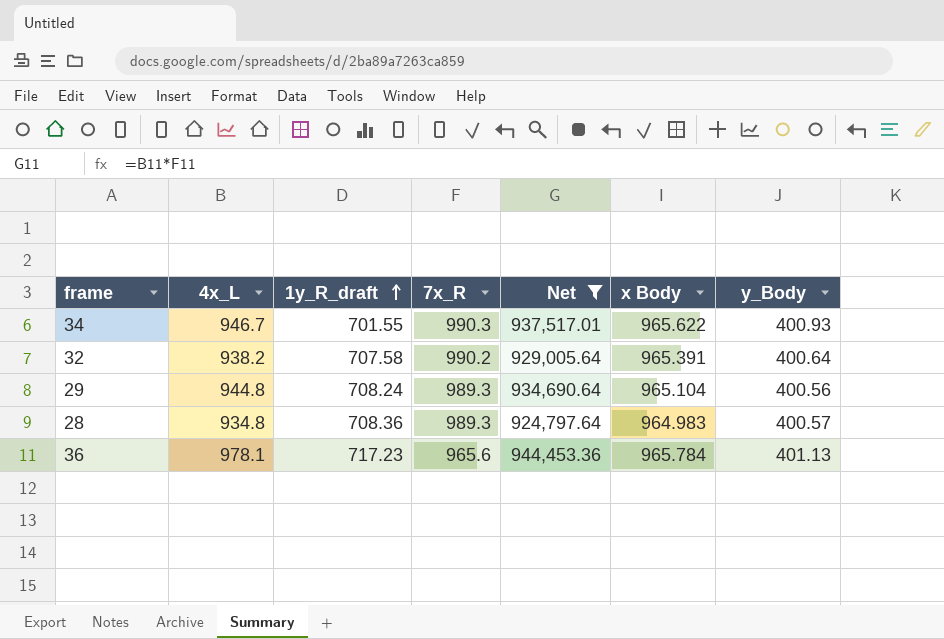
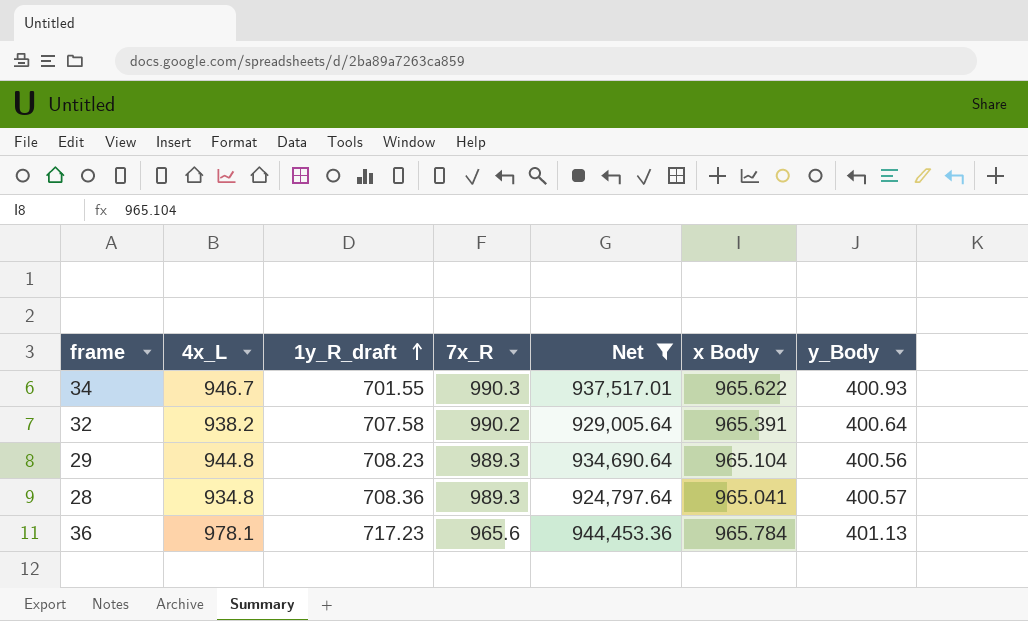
29 | 1y_R_draft: 708.24 -> 708.23
28 | x Body: 964.983 -> 965.041

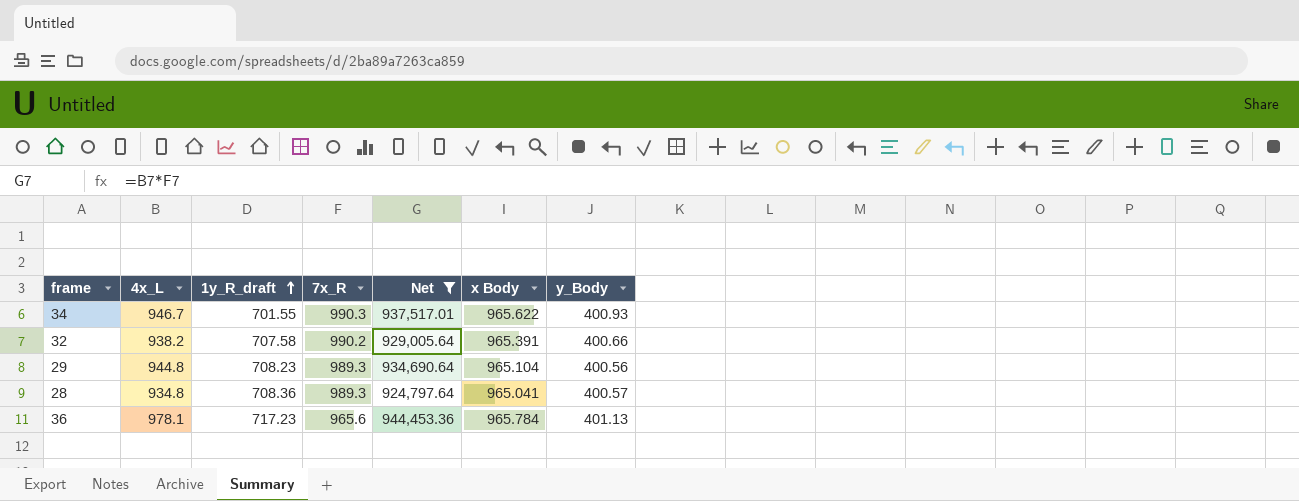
32 | y_Body: 400.64 -> 400.66

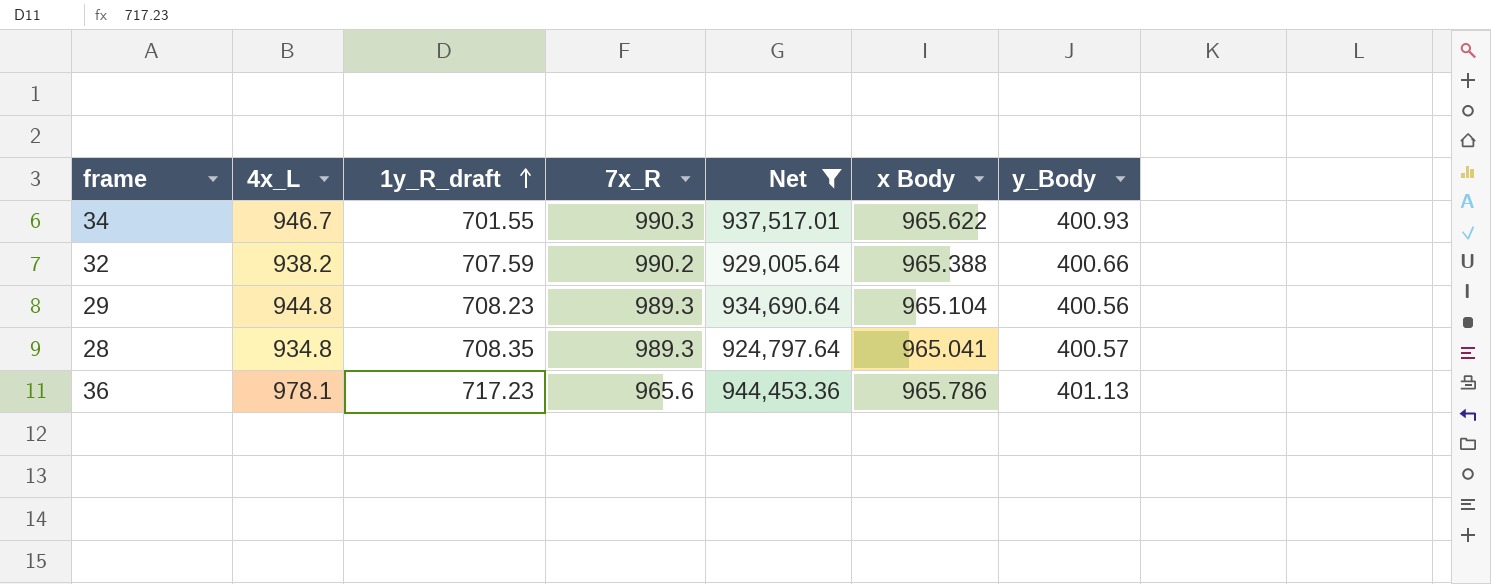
32 | 1y_R_draft: 707.58 -> 707.59
32 | x Body: 965.391 -> 965.388
28 | 1y_R_draft: 708.36 -> 708.35
36 | x Body: 965.784 -> 965.786

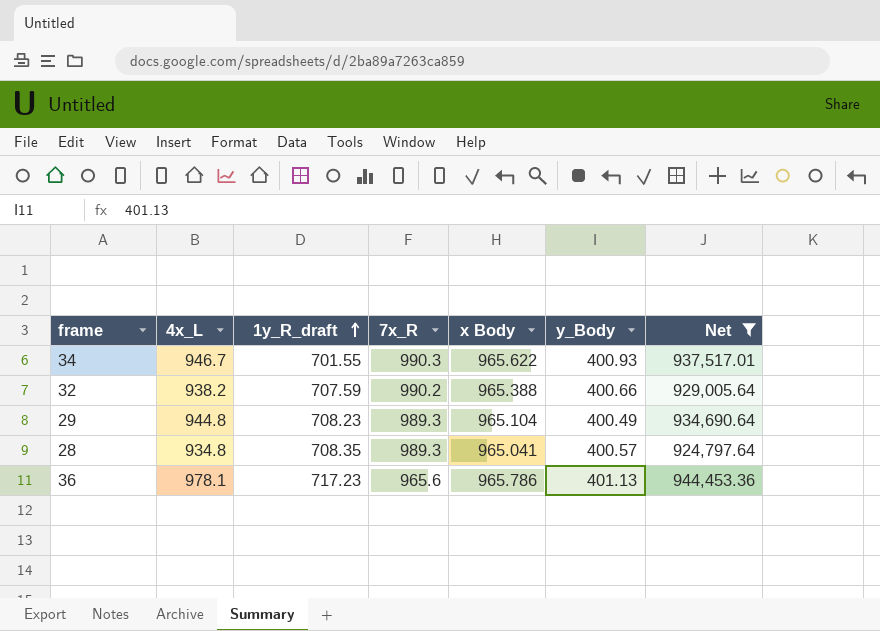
column Net | position: 5 -> 7
29 | y_Body: 400.56 -> 400.49

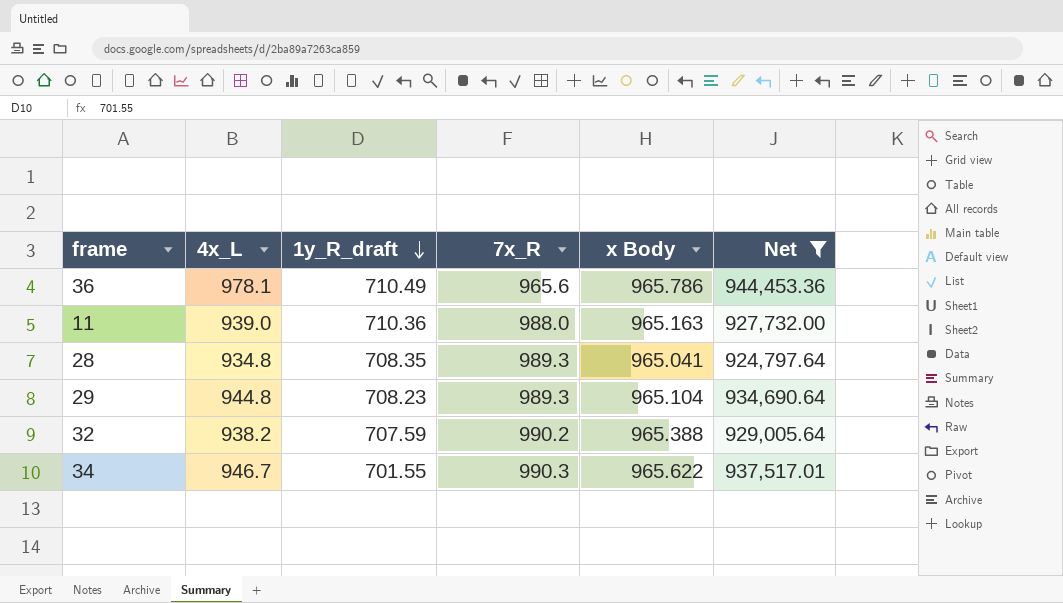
row order: 1y_R_draft ascending -> 1y_R_draft descending
column y_Body | position: 6 -> none
36 | 1y_R_draft: 717.23 -> 710.49
row 11: none -> 939.0 | 710.36 | 988.0 | 965.163 | 927,732.00

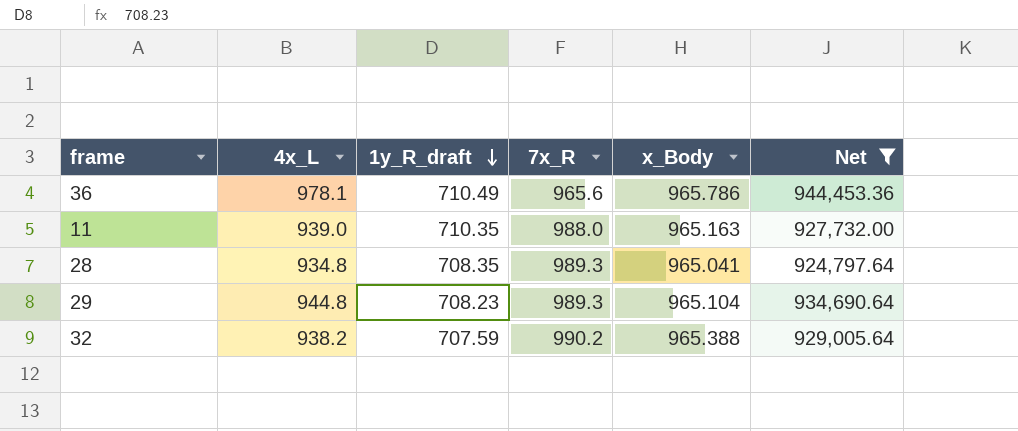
column name: x Body -> x_Body
row 34: 946.7 | 701.55 | 990.3 | 965.622 | 937,517.01 -> none
11 | 1y_R_draft: 710.36 -> 710.35

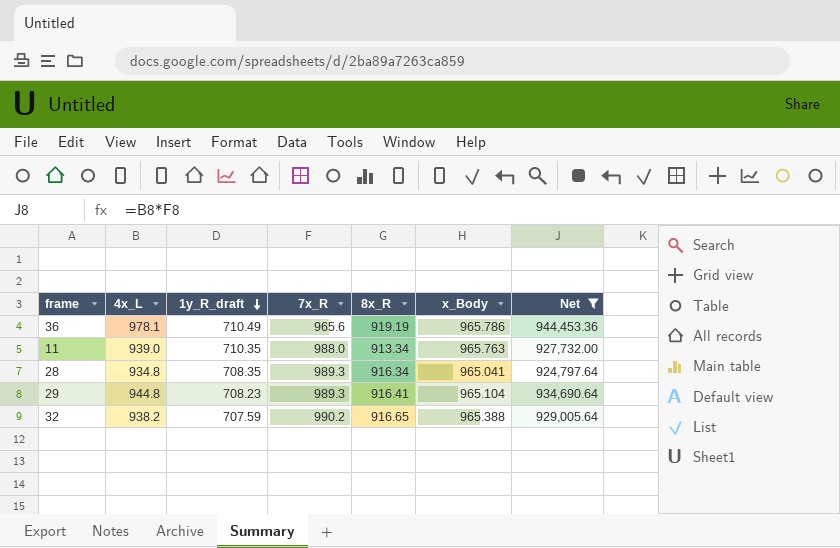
column 8x_R | position: none -> 5
11 | x_Body: 965.163 -> 965.763

